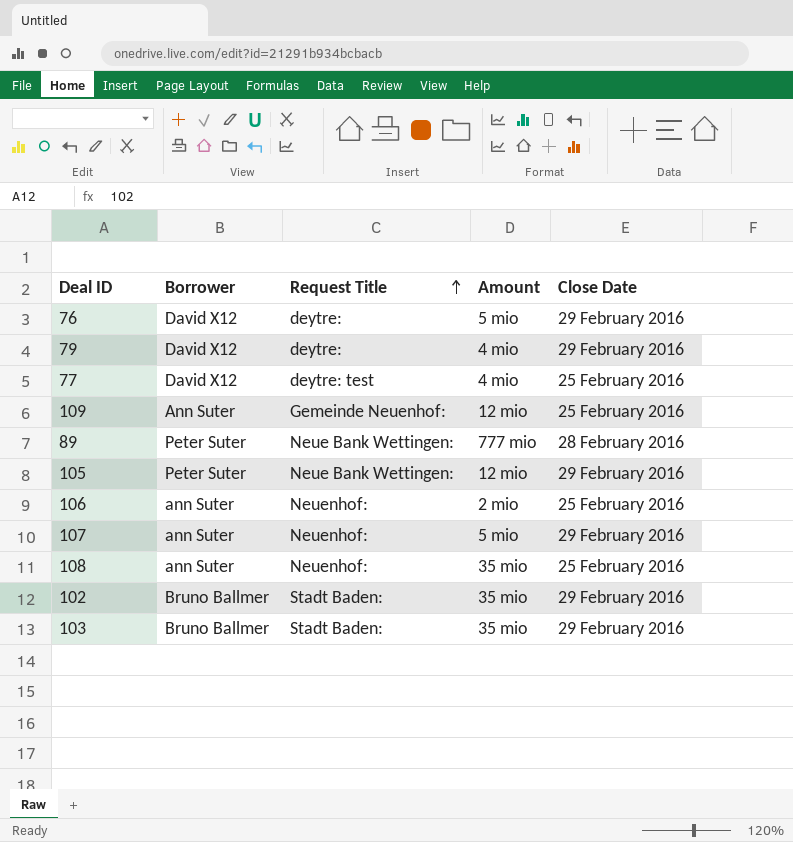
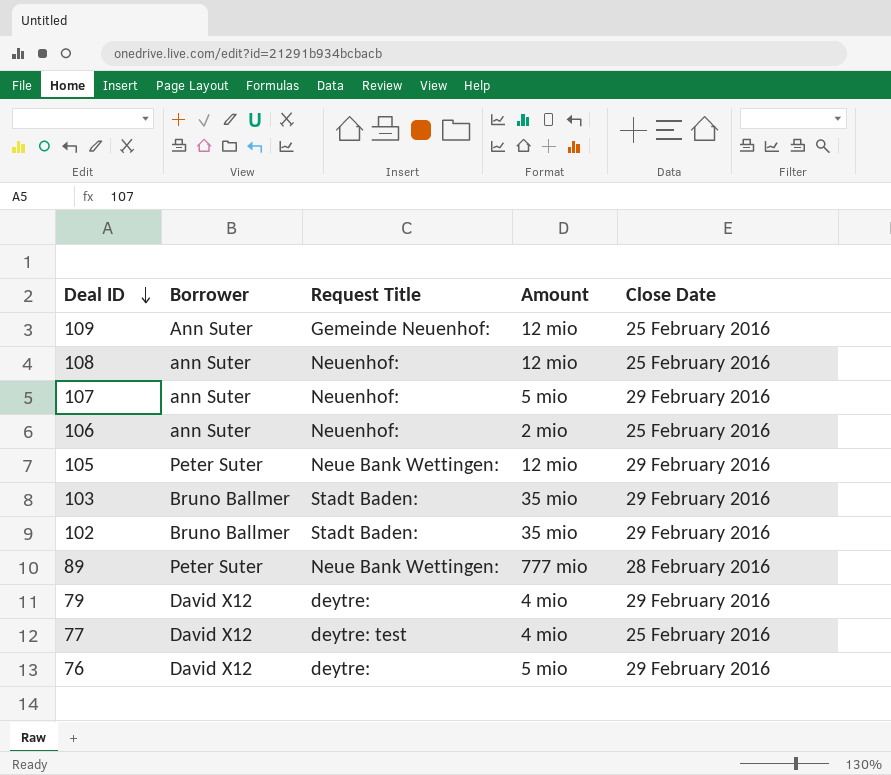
row order: Request Title ascending -> Deal ID descending
108 | Amount: 35 mio -> 12 mio

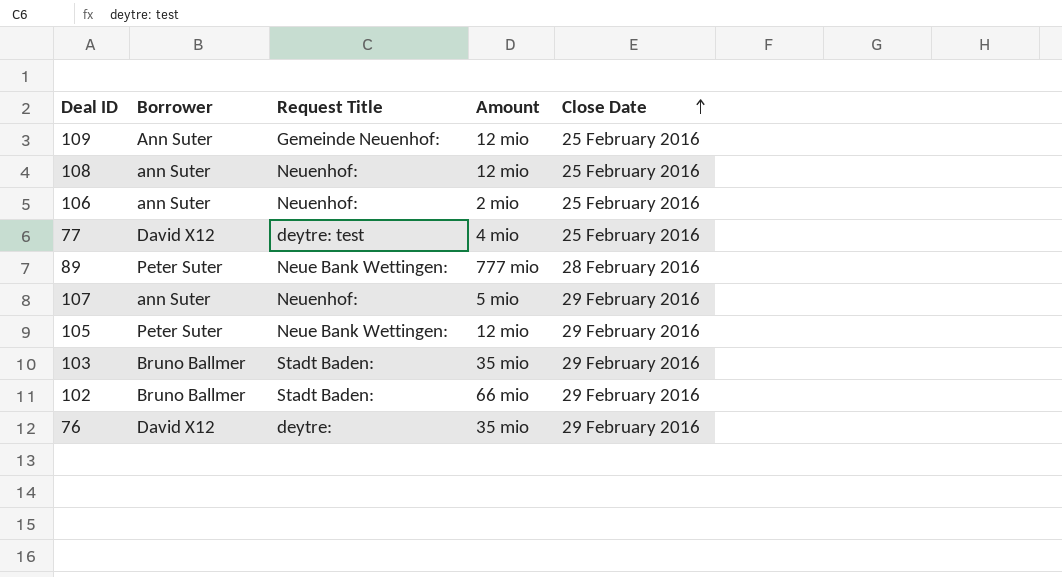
row order: Deal ID descending -> Close Date ascending
row 79: David X12 | deytre: | 4 mio | 29 February 2016 -> none
102 | Amount: 35 mio -> 66 mio
76 | Amount: 5 mio -> 35 mio

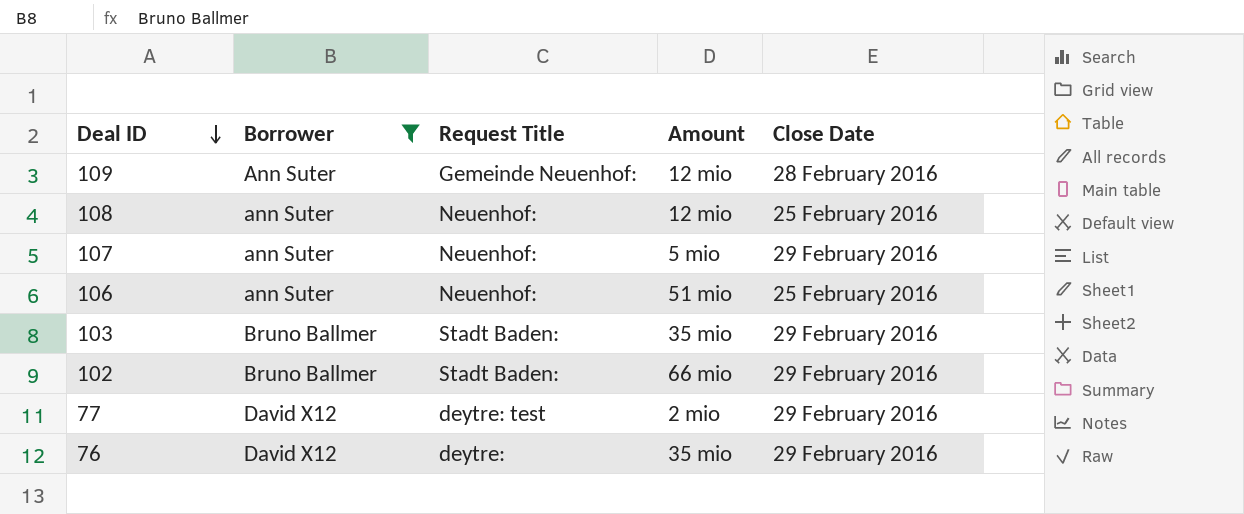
filter: none -> Borrower != Peter Suter
row order: Close Date ascending -> Deal ID descending
109 | Close Date: 25 February 2016 -> 28 February 2016
106 | Amount: 2 mio -> 51 mio
77 | Amount: 4 mio -> 2 mio
77 | Close Date: 25 February 2016 -> 29 February 2016

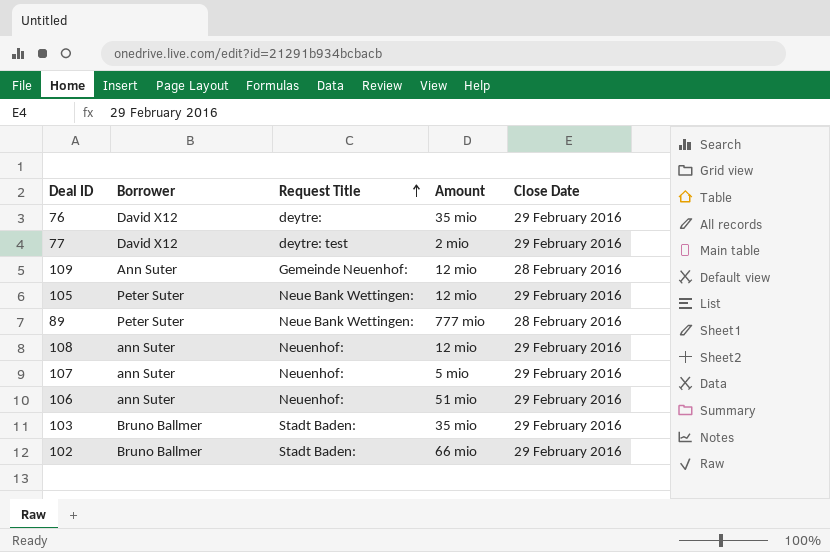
filter: Borrower != Peter Suter -> none
row order: Deal ID descending -> Request Title ascending
108 | Close Date: 25 February 2016 -> 29 February 2016
106 | Close Date: 25 February 2016 -> 29 February 2016

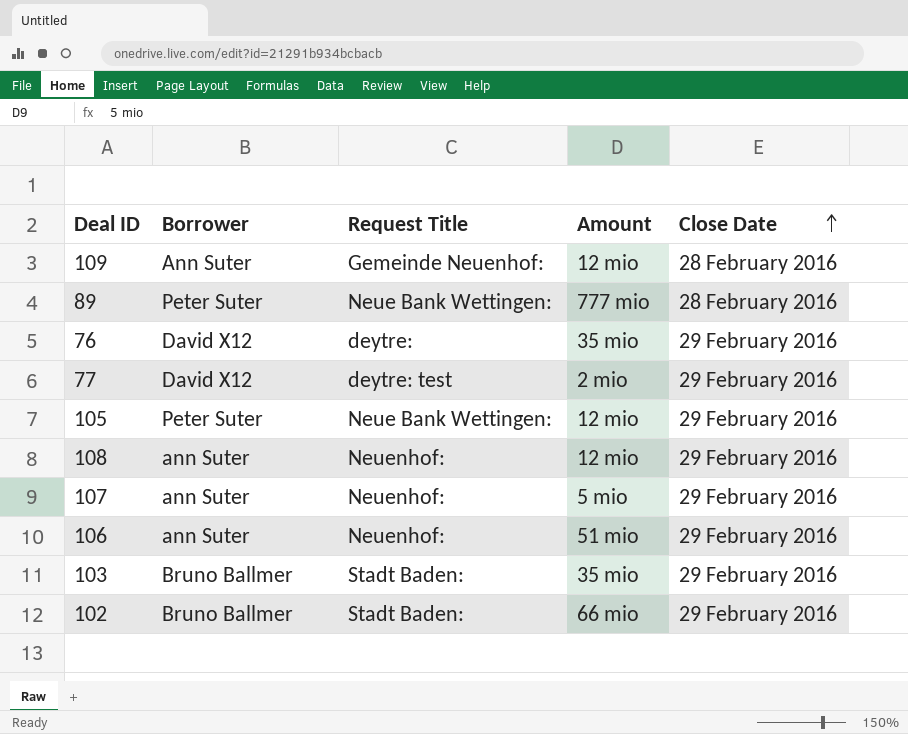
row order: Request Title ascending -> Close Date ascending

